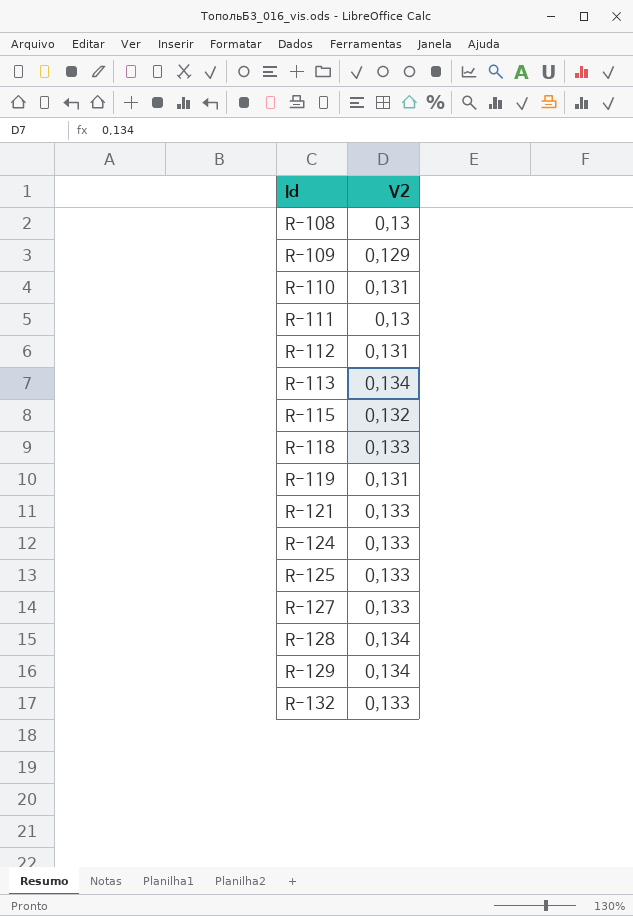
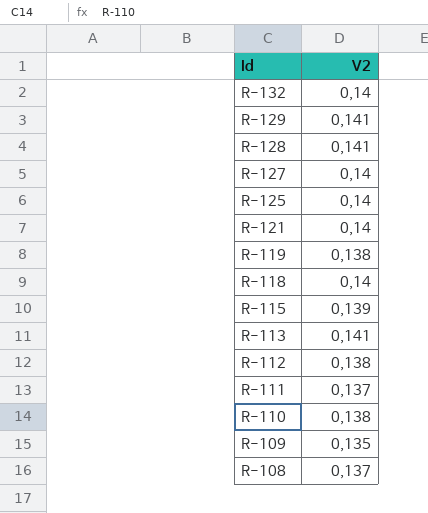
row order: Id ascending -> Id descending
row R-124: 0,133 -> none
R-132 | V2: 0,133 -> 0,14
R-129 | V2: 0,134 -> 0,141
R-128 | V2: 0,134 -> 0,141
R-127 | V2: 0,133 -> 0,14
R-125 | V2: 0,133 -> 0,14
R-121 | V2: 0,133 -> 0,14
R-119 | V2: 0,131 -> 0,138
R-118 | V2: 0,133 -> 0,14
R-115 | V2: 0,132 -> 0,139
R-113 | V2: 0,134 -> 0,141
R-112 | V2: 0,131 -> 0,138
R-111 | V2: 0,13 -> 0,137
R-110 | V2: 0,131 -> 0,138
R-109 | V2: 0,129 -> 0,135
R-108 | V2: 0,13 -> 0,137

